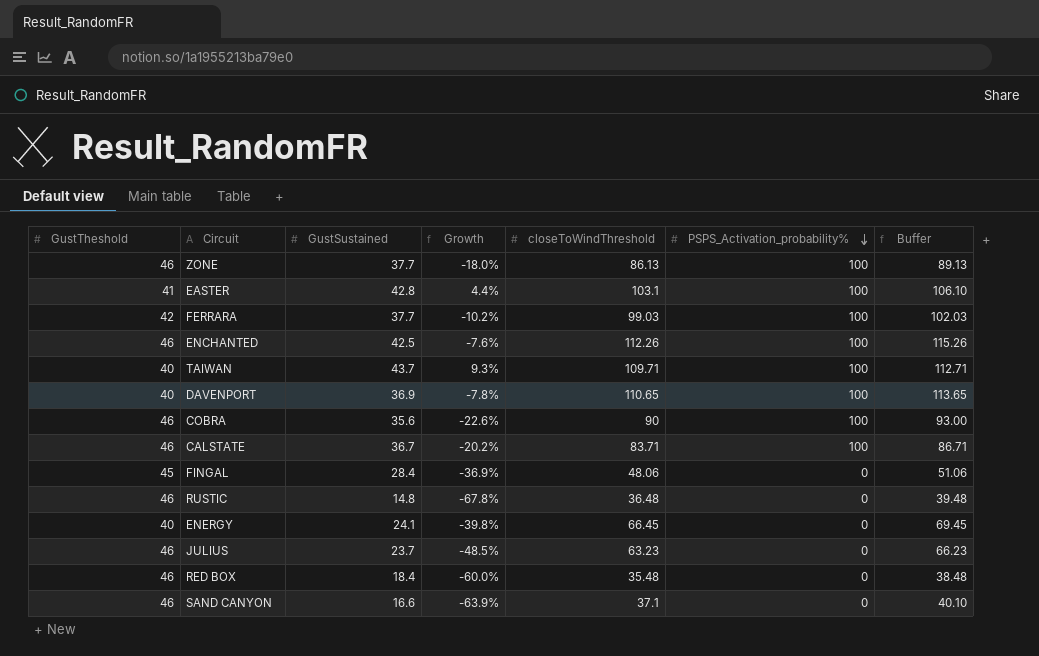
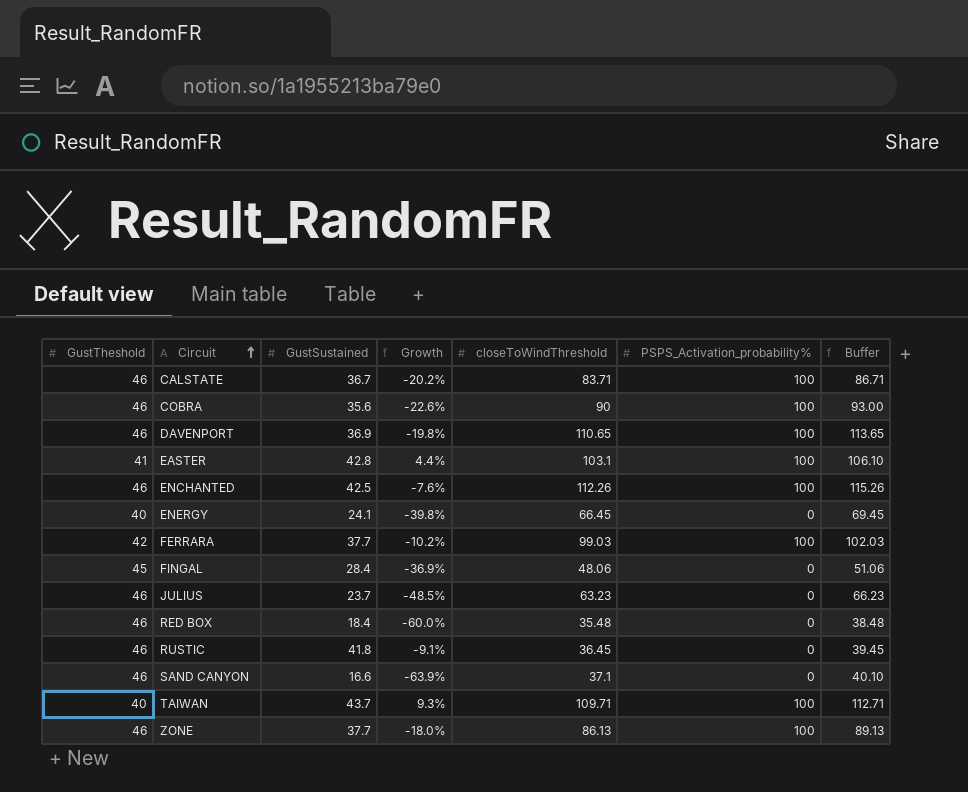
row order: PSPS_Activation_probability% descending -> Circuit ascending
DAVENPORT | GustTheshold: 40 -> 46
DAVENPORT | Growth: -7.8% -> -19.8%
RUSTIC | GustSustained: 14.8 -> 41.8
RUSTIC | Growth: -67.8% -> -9.1%
RUSTIC | closeToWindThreshold: 36.48 -> 36.45
RUSTIC | Buffer: 39.48 -> 39.45

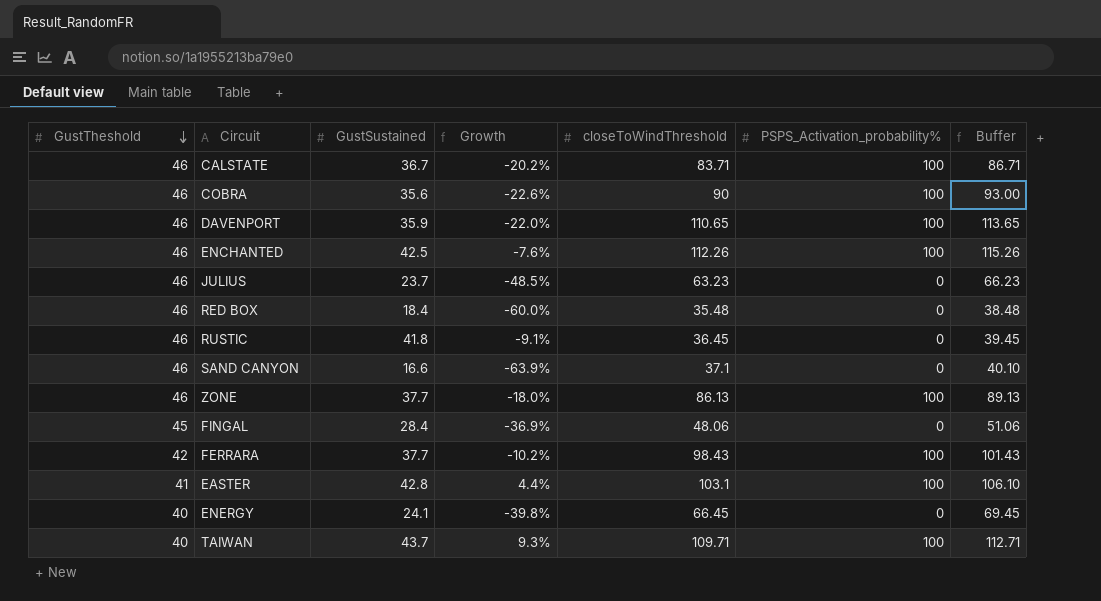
row order: Circuit ascending -> GustTheshold descending
DAVENPORT | GustSustained: 36.9 -> 35.9
DAVENPORT | Growth: -19.8% -> -22.0%
FERRARA | closeToWindThreshold: 99.03 -> 98.43
FERRARA | Buffer: 102.03 -> 101.43

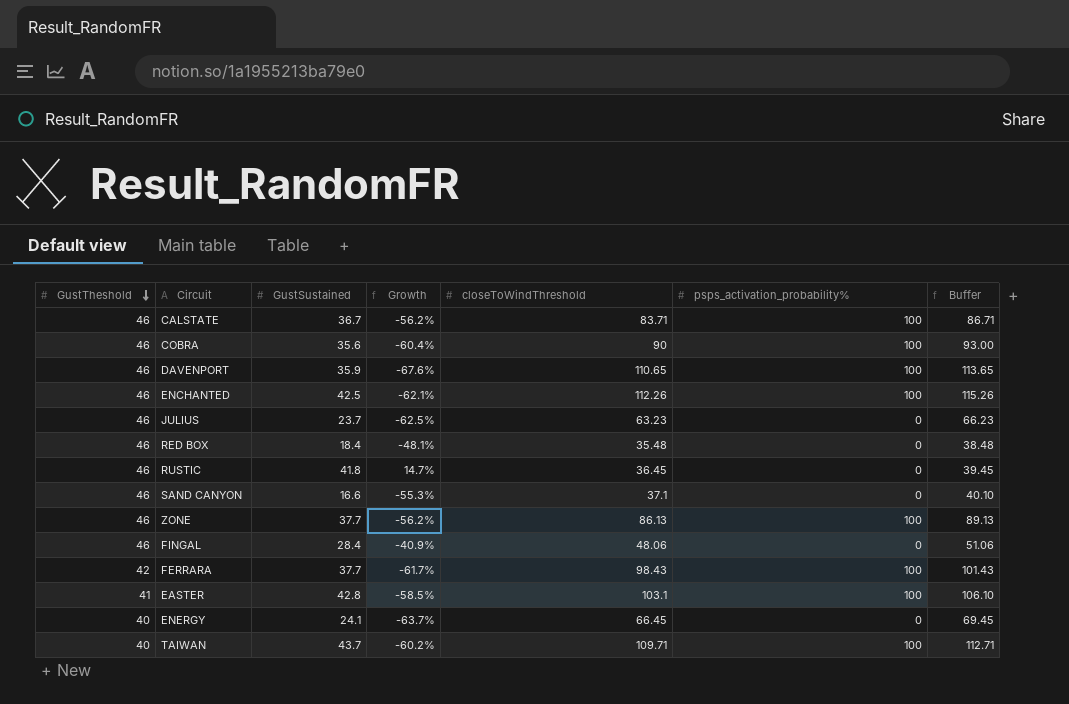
column Growth | formula: ([GustSustained] - [GustTheshold]) / [GustTheshold] -> ([GustSustained] - [closeToWindThreshold]) / [closeToWindThreshold]
column name: PSPS_Activation_probability% -> psps_activation_probability%
FINGAL | GustTheshold: 45 -> 46

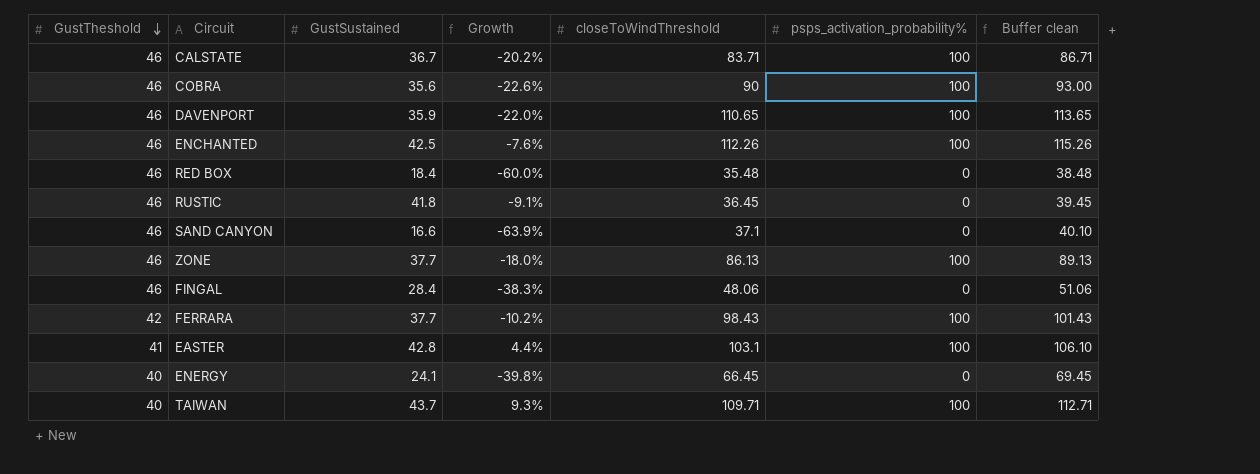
column Growth | formula: ([GustSustained] - [closeToWindThreshold]) / [closeToWindThreshold] -> ([GustSustained] - [GustTheshold]) / [GustTheshold]
column name: Buffer -> Buffer clean
row JULIUS: 46 | 23.7 | -62.5% | 63.23 | 0 | 66.23 -> none

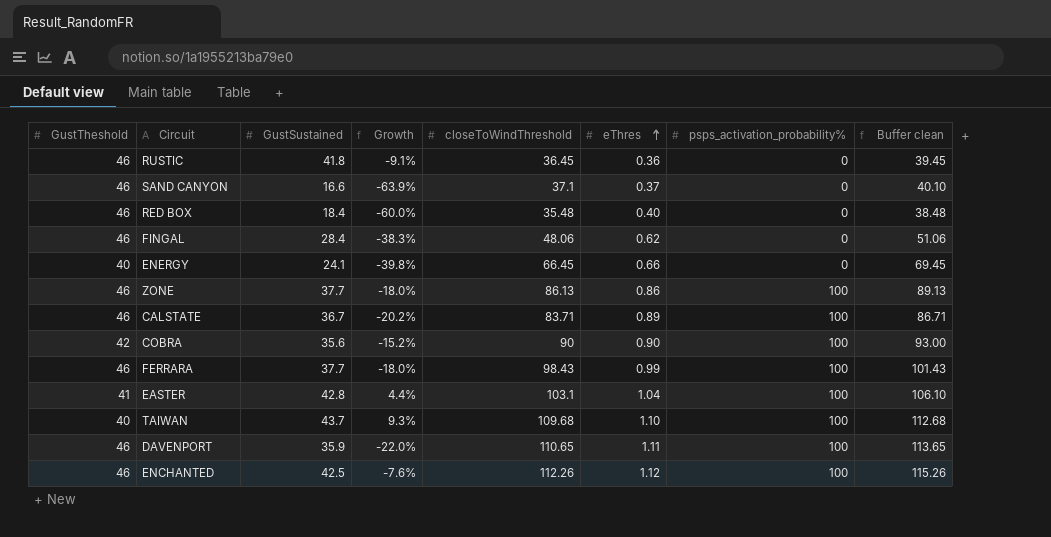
row order: GustTheshold descending -> eThres ascending
column eThres | position: none -> 6
COBRA | GustTheshold: 46 -> 42
COBRA | Growth: -22.6% -> -15.2%
FERRARA | GustTheshold: 42 -> 46
FERRARA | Growth: -10.2% -> -18.0%
TAIWAN | closeToWindThreshold: 109.71 -> 109.68
TAIWAN | Buffer clean: 112.71 -> 112.68

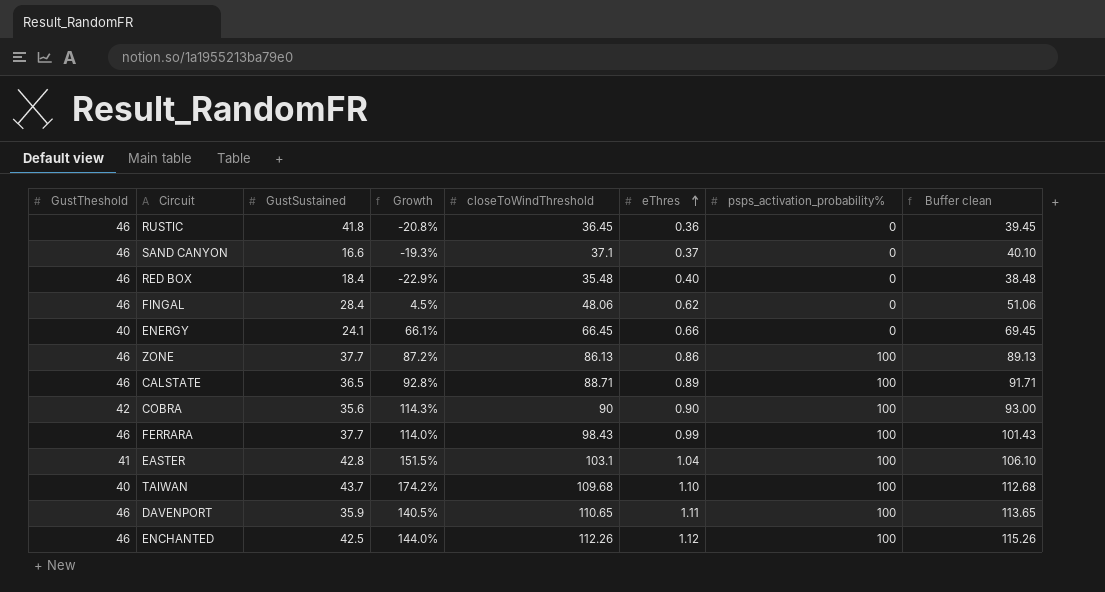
column Growth | formula: ([GustSustained] - [GustTheshold]) / [GustTheshold] -> ([closeToWindThreshold] - [GustTheshold]) / [GustTheshold]
CALSTATE | GustSustained: 36.7 -> 36.5
CALSTATE | closeToWindThreshold: 83.71 -> 88.71
CALSTATE | Buffer clean: 86.71 -> 91.71

